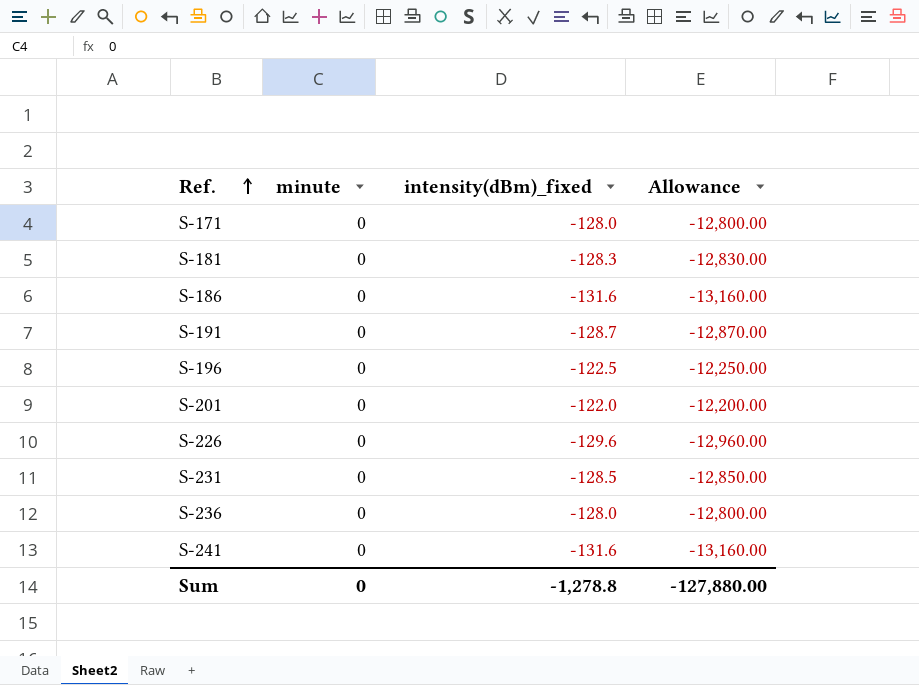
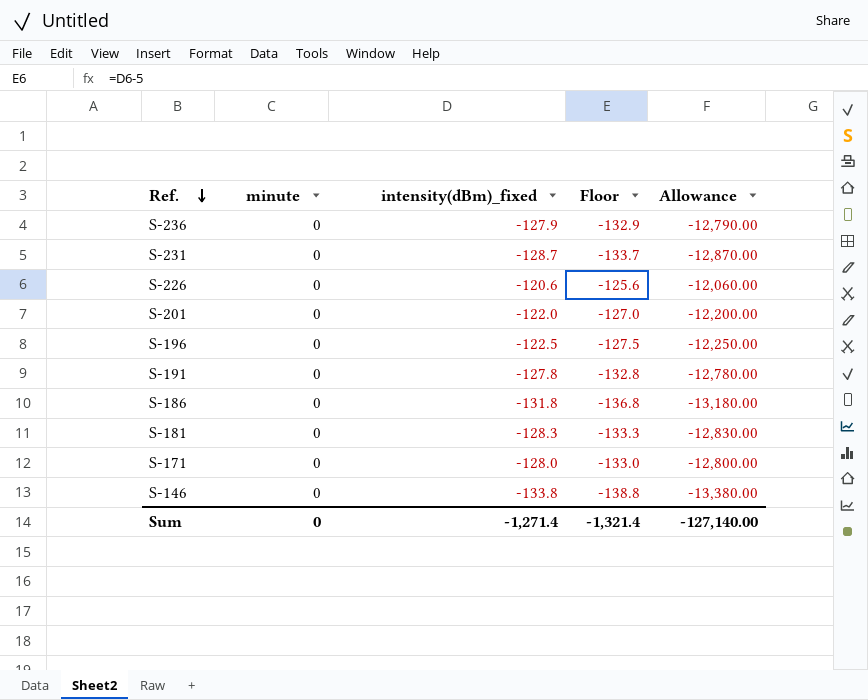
row order: Ref. ascending -> Ref. descending
column Floor | formula: none -> [intensity(dBm)_fixed] - 5
row S-241: 0 | -131.6 | -13,160.00 -> none
S-236 | intensity(dBm)_fixed: -128.0 -> -127.9
S-236 | Allowance: -12,800.00 -> -12,790.00
S-231 | intensity(dBm)_fixed: -128.5 -> -128.7
S-231 | Allowance: -12,850.00 -> -12,870.00
S-226 | intensity(dBm)_fixed: -129.6 -> -120.6
S-226 | Allowance: -12,960.00 -> -12,060.00
S-191 | intensity(dBm)_fixed: -128.7 -> -127.8
S-191 | Allowance: -12,870.00 -> -12,780.00
S-186 | intensity(dBm)_fixed: -131.6 -> -131.8
S-186 | Allowance: -13,160.00 -> -13,180.00
row S-146: none -> 0 | -133.8 | -138.8 | -13,380.00
Sum | intensity(dBm)_fixed: -1,278.8 -> -1,271.4
Sum | Allowance: -127,880.00 -> -127,140.00

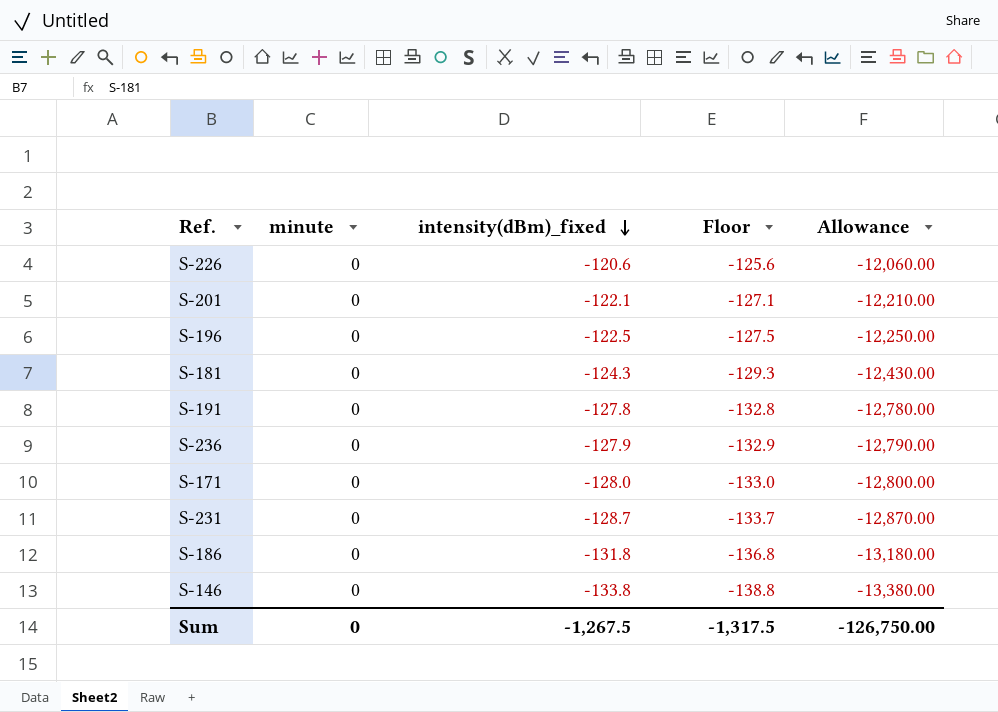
row order: Ref. descending -> intensity(dBm)_fixed descending
S-201 | intensity(dBm)_fixed: -122.0 -> -122.1
S-201 | Floor: -127.0 -> -127.1
S-201 | Allowance: -12,200.00 -> -12,210.00
S-181 | intensity(dBm)_fixed: -128.3 -> -124.3
S-181 | Floor: -133.3 -> -129.3
S-181 | Allowance: -12,830.00 -> -12,430.00
Sum | intensity(dBm)_fixed: -1,271.4 -> -1,267.5
Sum | Floor: -1,321.4 -> -1,317.5
Sum | Allowance: -127,140.00 -> -126,750.00

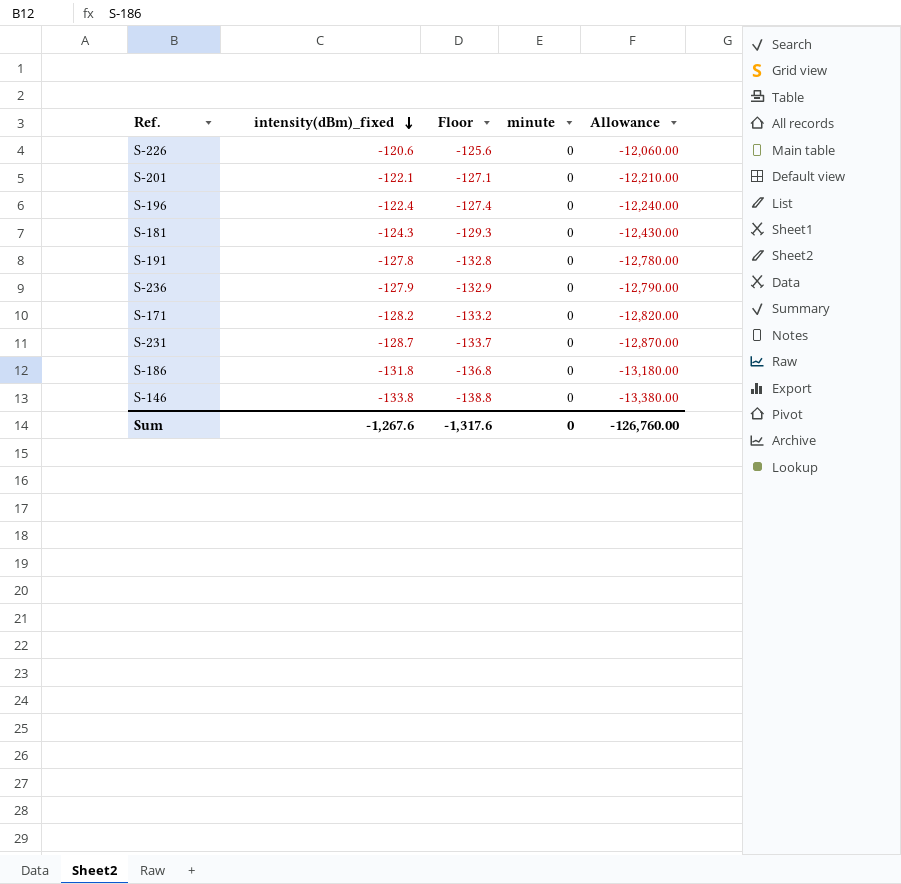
column minute | position: 2 -> 4
S-196 | intensity(dBm)_fixed: -122.5 -> -122.4
S-196 | Floor: -127.5 -> -127.4
S-196 | Allowance: -12,250.00 -> -12,240.00
S-171 | intensity(dBm)_fixed: -128.0 -> -128.2
S-171 | Floor: -133.0 -> -133.2
S-171 | Allowance: -12,800.00 -> -12,820.00
Sum | intensity(dBm)_fixed: -1,267.5 -> -1,267.6
Sum | Floor: -1,317.5 -> -1,317.6
Sum | Allowance: -126,750.00 -> -126,760.00

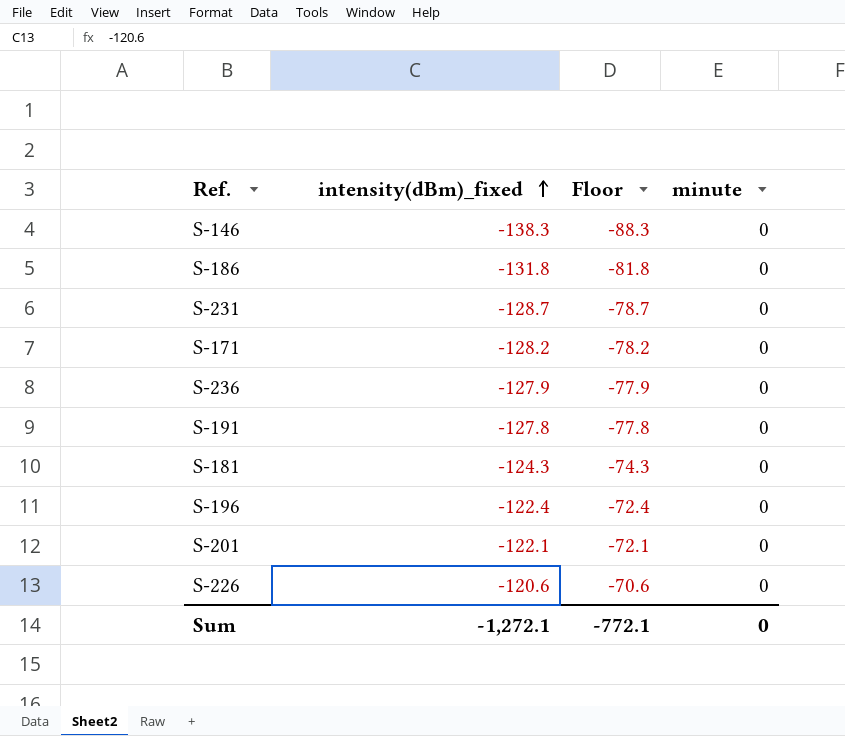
row order: intensity(dBm)_fixed descending -> intensity(dBm)_fixed ascending
column Allowance | formula: [intensity(dBm)_fixed] * 100 -> none
column Floor | formula: [intensity(dBm)_fixed] - 5 -> [intensity(dBm)_fixed] + 50
S-146 | intensity(dBm)_fixed: -133.8 -> -138.3
Sum | intensity(dBm)_fixed: -1,267.6 -> -1,272.1
Sum | Floor: -1,317.6 -> -772.1

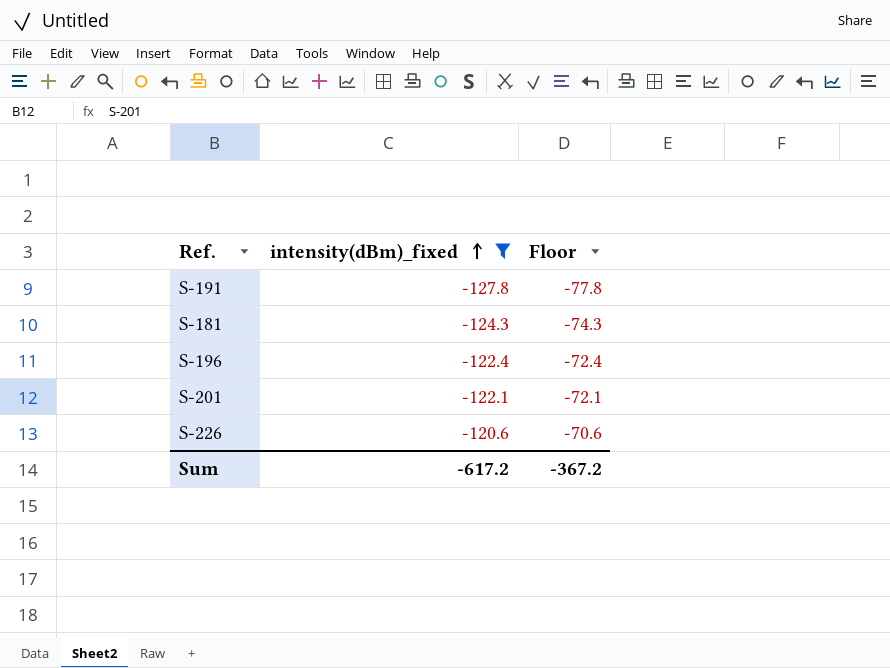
filter: none -> intensity(dBm)_fixed >= -127.8
column minute | position: 4 -> none
Sum | intensity(dBm)_fixed: -1,272.1 -> -617.2
Sum | Floor: -772.1 -> -367.2

